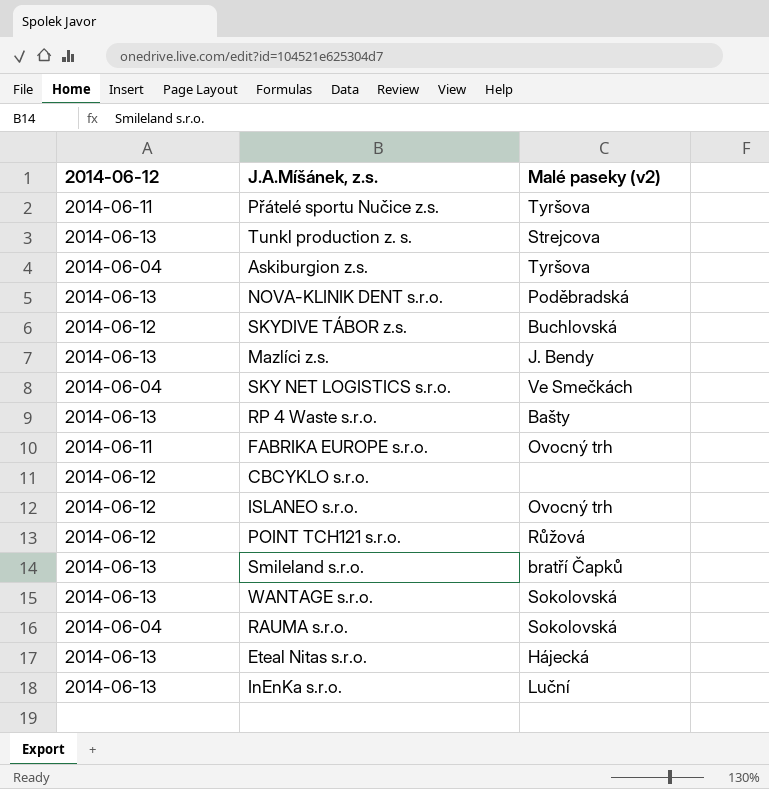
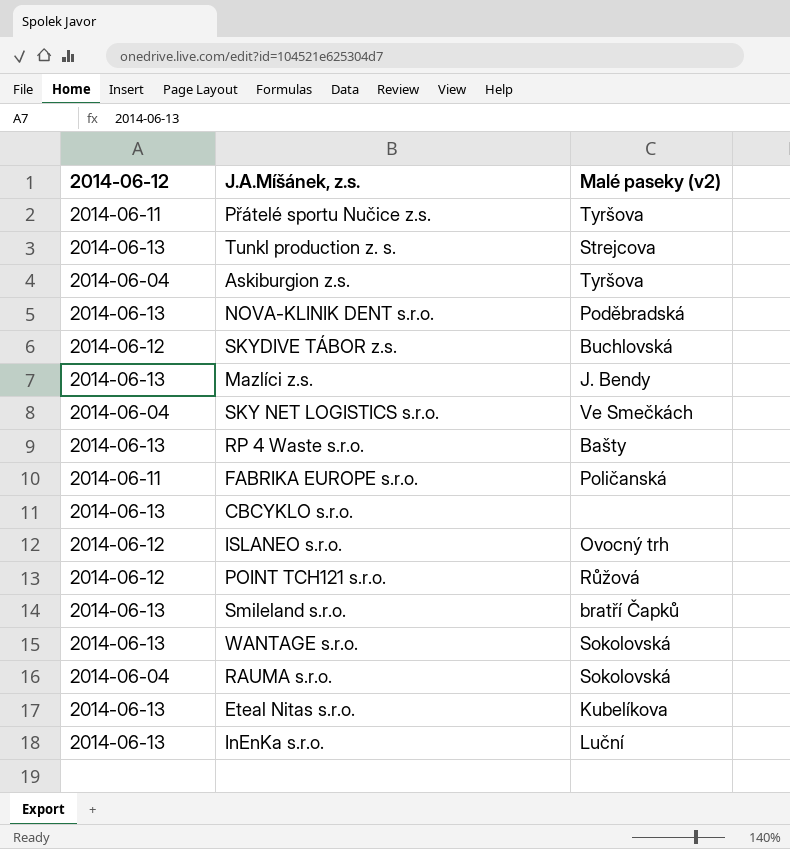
FABRIKA EUROPE s.r.o. | Malé paseky (v2): Ovocný trh -> Poličanská
CBCYKLO s.r.o. | 2014-06-12: 2014-06-12 -> 2014-06-13
Eteal Nitas s.r.o. | Malé paseky (v2): Hájecká -> Kubelíkova

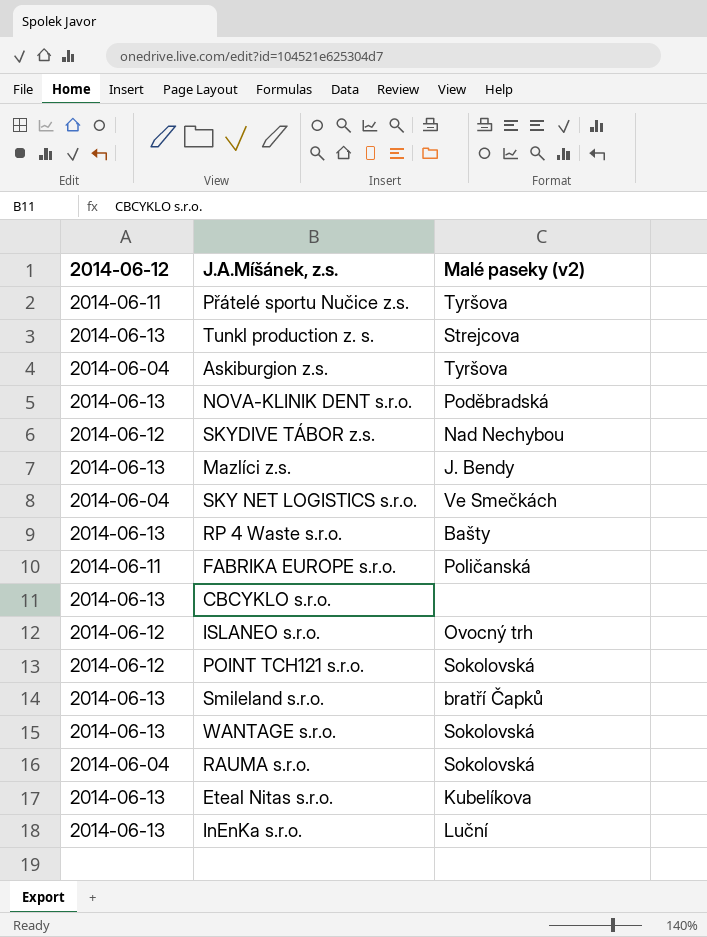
SKYDIVE TÁBOR z.s. | Malé paseky (v2): Buchlovská -> Nad Nechybou
POINT TCH121 s.r.o. | Malé paseky (v2): Růžová -> Sokolovská

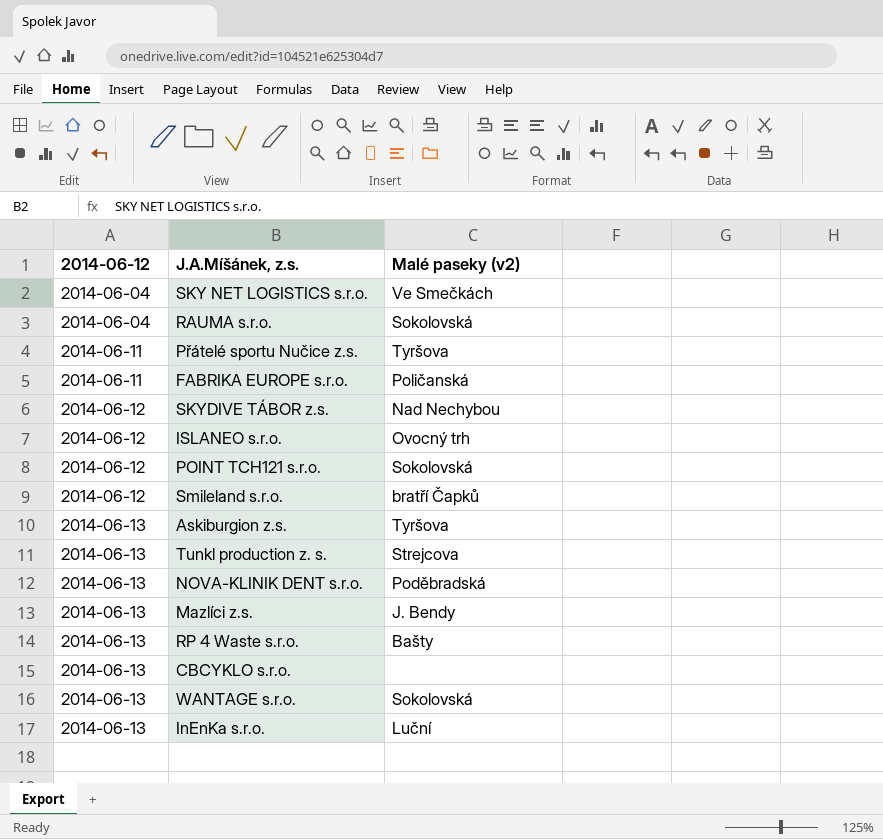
row order: none -> 2014-06-12 ascending
row Eteal Nitas s.r.o.: 2014-06-13 | Kubelíkova -> none
Smileland s.r.o. | 2014-06-12: 2014-06-13 -> 2014-06-12
Askiburgion z.s. | 2014-06-12: 2014-06-04 -> 2014-06-13

